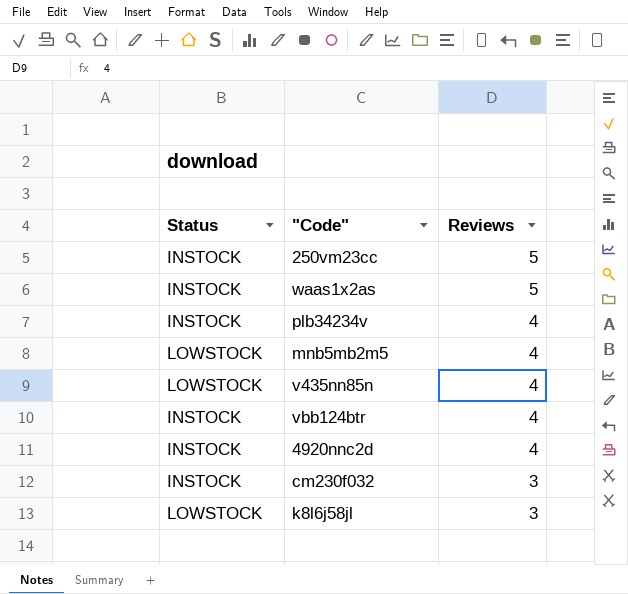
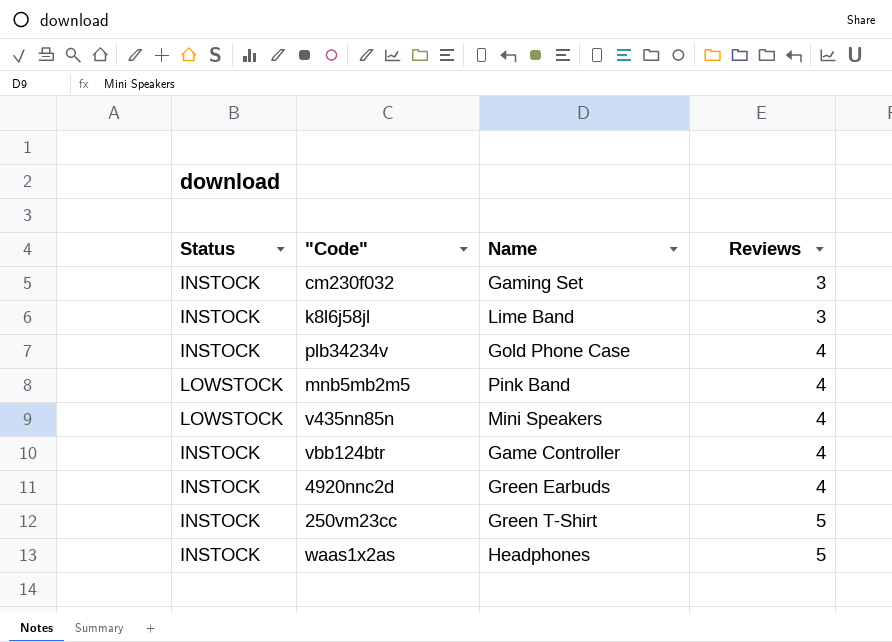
row order: Reviews descending -> Reviews ascending
column Name | position: none -> 3
k8l6j58jl | Status: LOWSTOCK -> INSTOCK

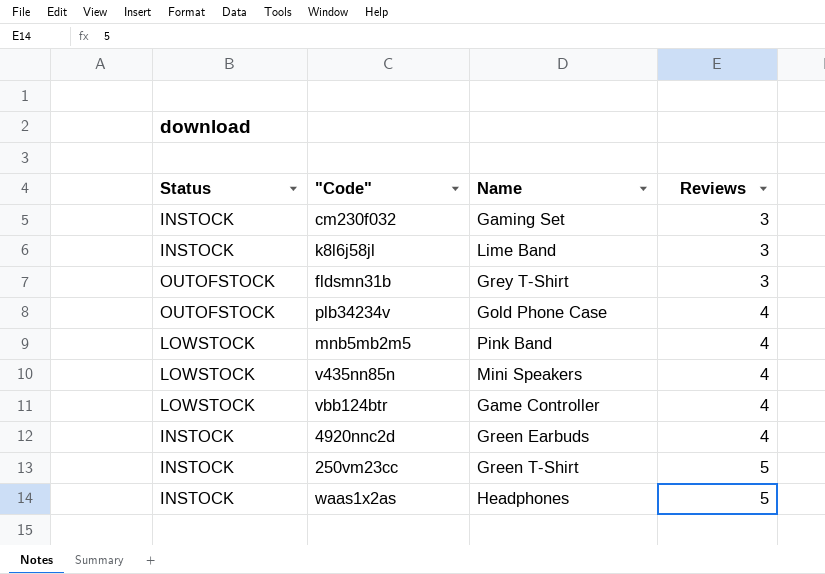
row fldsmn31b: none -> OUTOFSTOCK | Grey T-Shirt | 3
plb34234v | Status: INSTOCK -> OUTOFSTOCK
vbb124btr | Status: INSTOCK -> LOWSTOCK

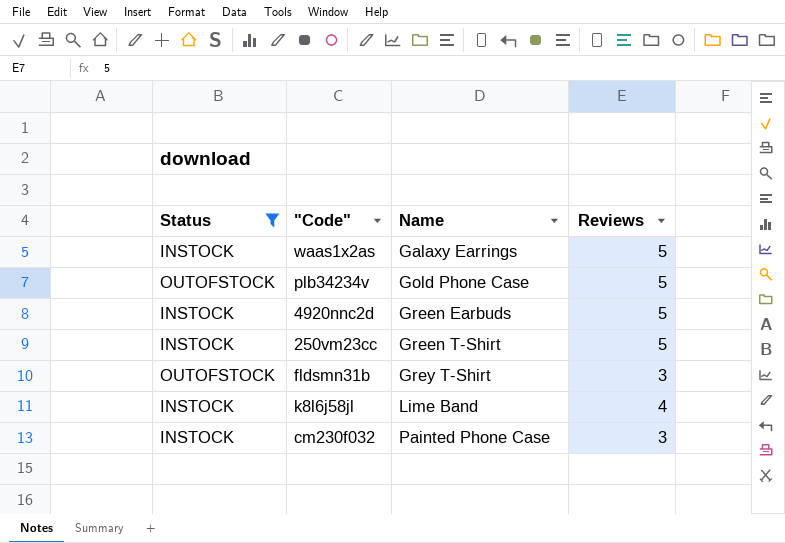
filter: none -> Status != LOWSTOCK
row order: Reviews ascending -> Name ascending
waas1x2as | Name: Headphones -> Galaxy Earrings
plb34234v | Reviews: 4 -> 5
4920nnc2d | Reviews: 4 -> 5
k8l6j58jl | Reviews: 3 -> 4
cm230f032 | Name: Gaming Set -> Painted Phone Case

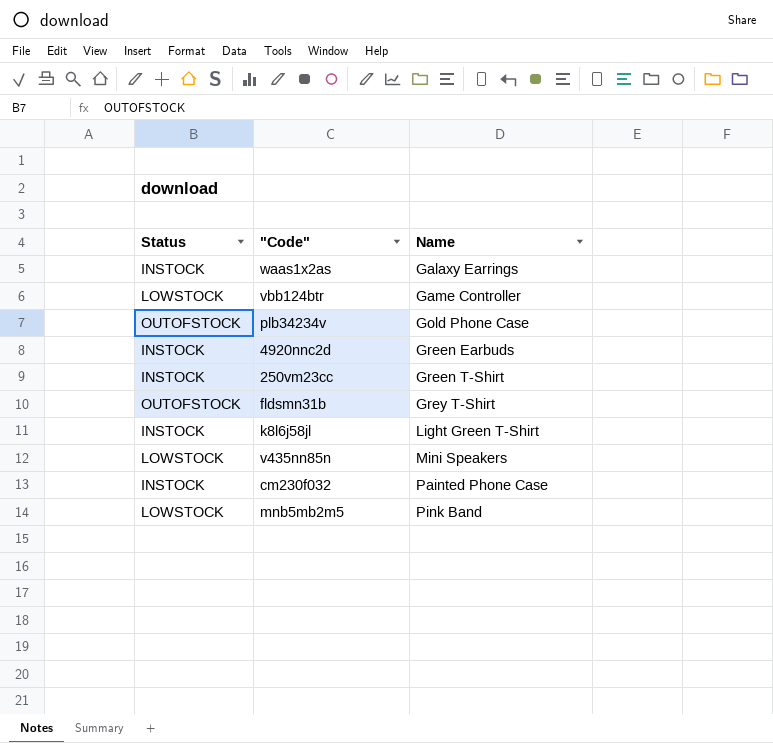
filter: Status != LOWSTOCK -> none
column Reviews | position: 4 -> none
k8l6j58jl | Name: Lime Band -> Light Green T-Shirt

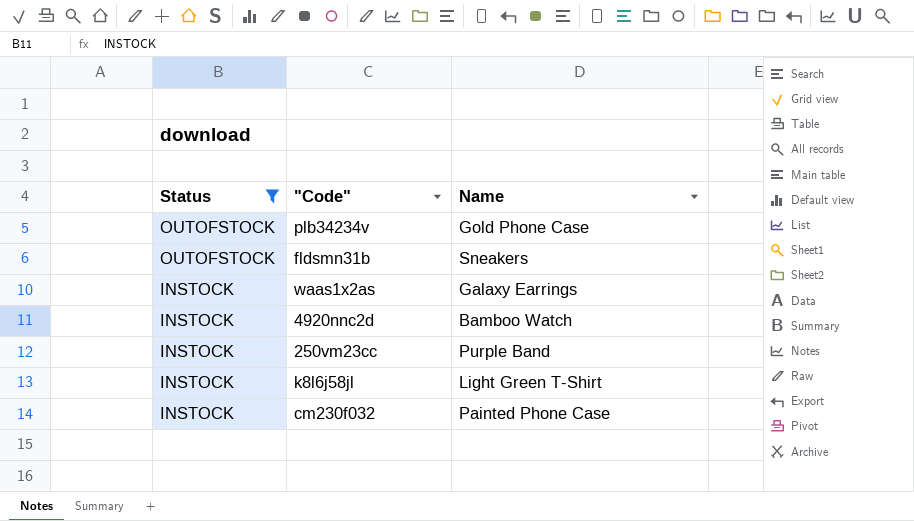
filter: none -> Status != LOWSTOCK
row order: Name ascending -> Status descending
fldsmn31b | Name: Grey T-Shirt -> Sneakers
4920nnc2d | Name: Green Earbuds -> Bamboo Watch
250vm23cc | Name: Green T-Shirt -> Purple Band

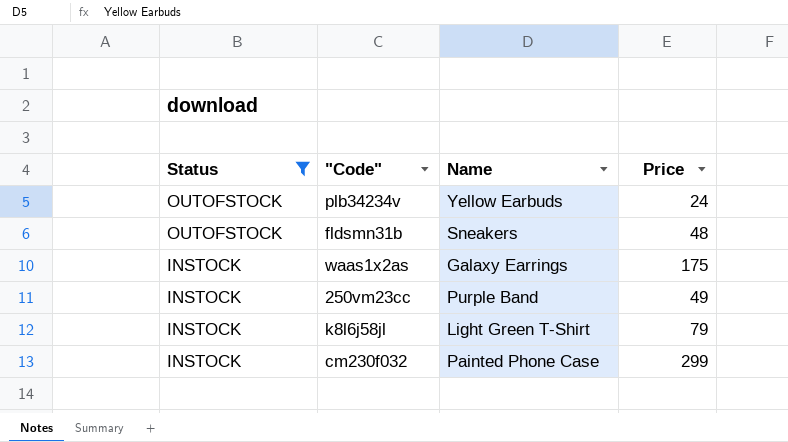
column Price | position: none -> 4
row 4920nnc2d: INSTOCK | Bamboo Watch -> none
plb34234v | Name: Gold Phone Case -> Yellow Earbuds

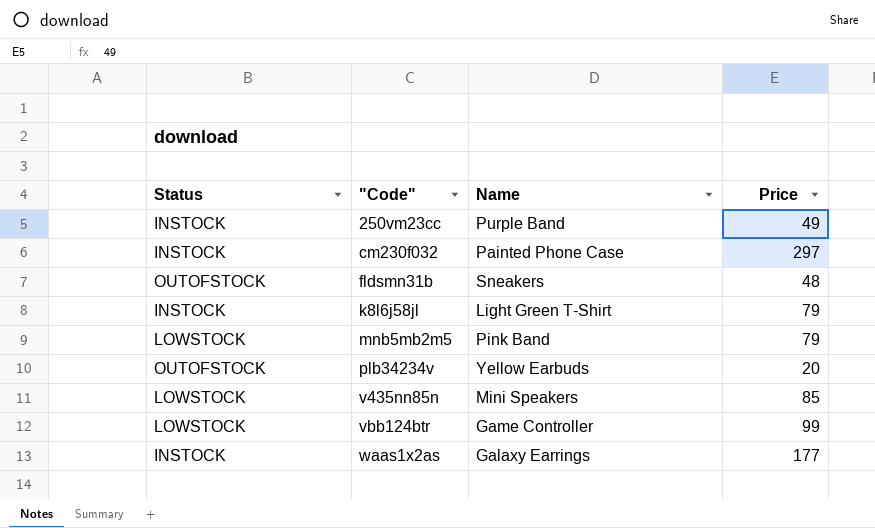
filter: Status != LOWSTOCK -> none
row order: Status descending -> "Code" ascending
cm230f032 | Price: 299 -> 297
plb34234v | Price: 24 -> 20
waas1x2as | Price: 175 -> 177

